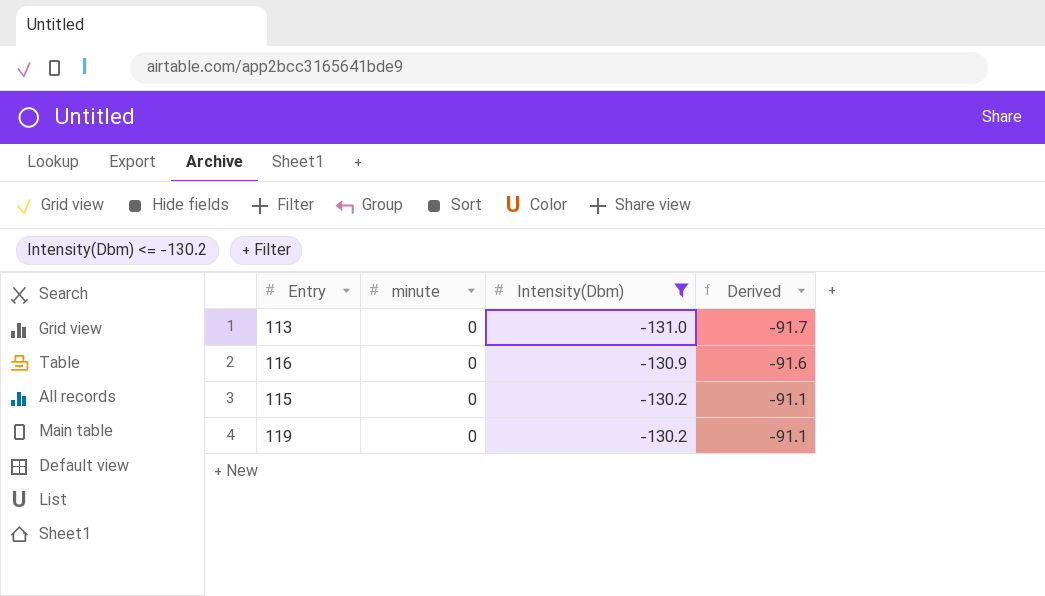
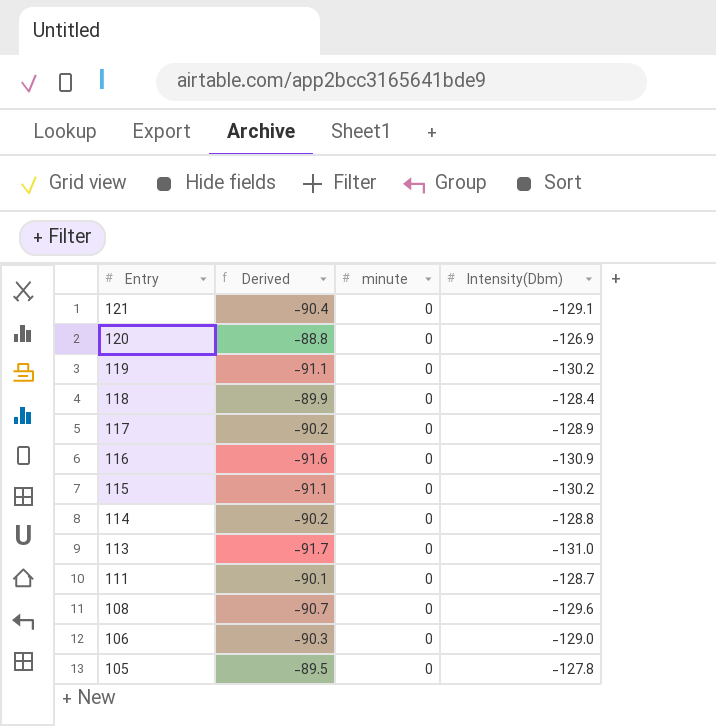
filter: Intensity(Dbm) <= -130.2 -> none
row order: Intensity(Dbm) ascending -> Entry descending
column Derived | position: 4 -> 2

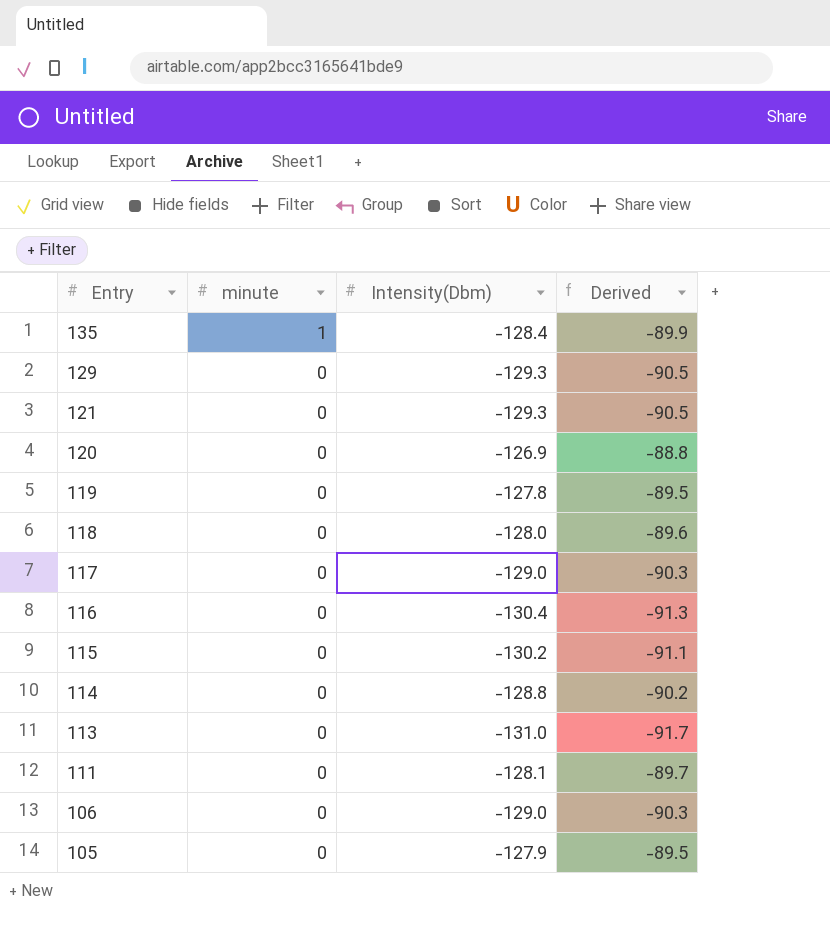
column Derived | position: 2 -> 4
row 108: -90.7 | 0 | -129.6 -> none
row 135: none -> 1 | -128.4 | -89.9
row 129: none -> 0 | -129.3 | -90.5
121 | Intensity(Dbm): -129.1 -> -129.3
121 | Derived: -90.4 -> -90.5
119 | Intensity(Dbm): -130.2 -> -127.8
119 | Derived: -91.1 -> -89.5
118 | Intensity(Dbm): -128.4 -> -128.0
118 | Derived: -89.9 -> -89.6
117 | Intensity(Dbm): -128.9 -> -129.0
117 | Derived: -90.2 -> -90.3
116 | Intensity(Dbm): -130.9 -> -130.4
116 | Derived: -91.6 -> -91.3
111 | Intensity(Dbm): -128.7 -> -128.1
111 | Derived: -90.1 -> -89.7
105 | Intensity(Dbm): -127.8 -> -127.9

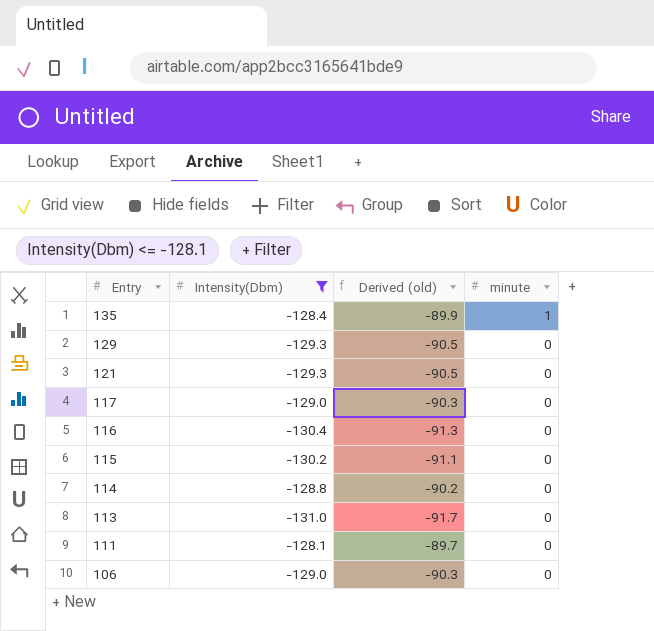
filter: none -> Intensity(Dbm) <= -128.1
column name: Derived -> Derived (old)
column minute | position: 2 -> 4

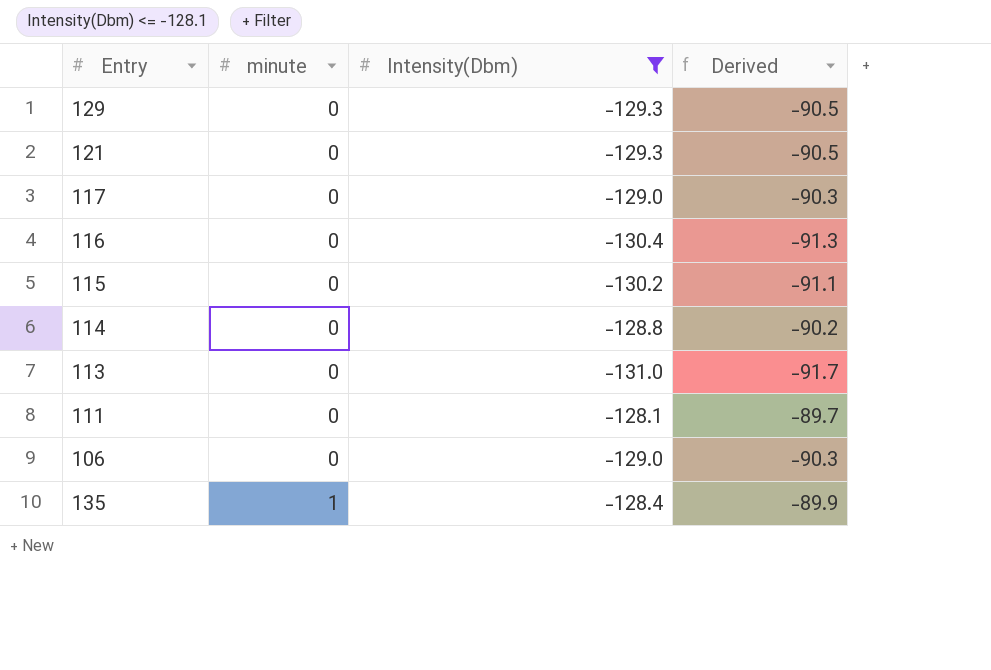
row order: Entry descending -> minute ascending
column minute | position: 4 -> 2
column name: Derived (old) -> Derived

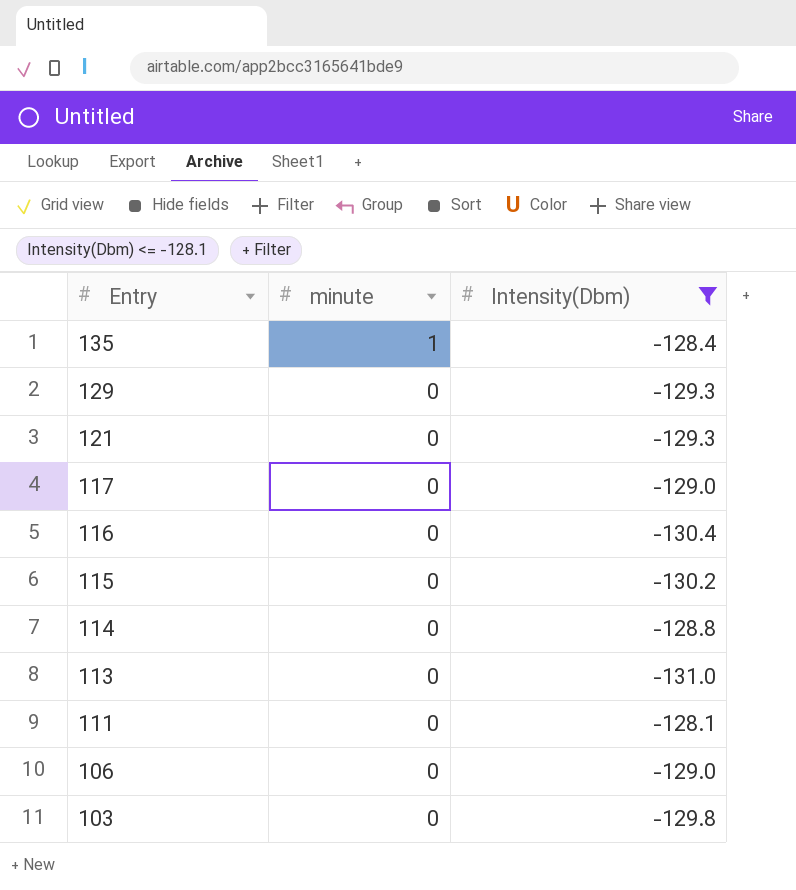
row order: minute ascending -> Entry descending
column Derived | formula: [Intensity(Dbm)] * 0.7 -> none
row 103: none -> 0 | -129.8

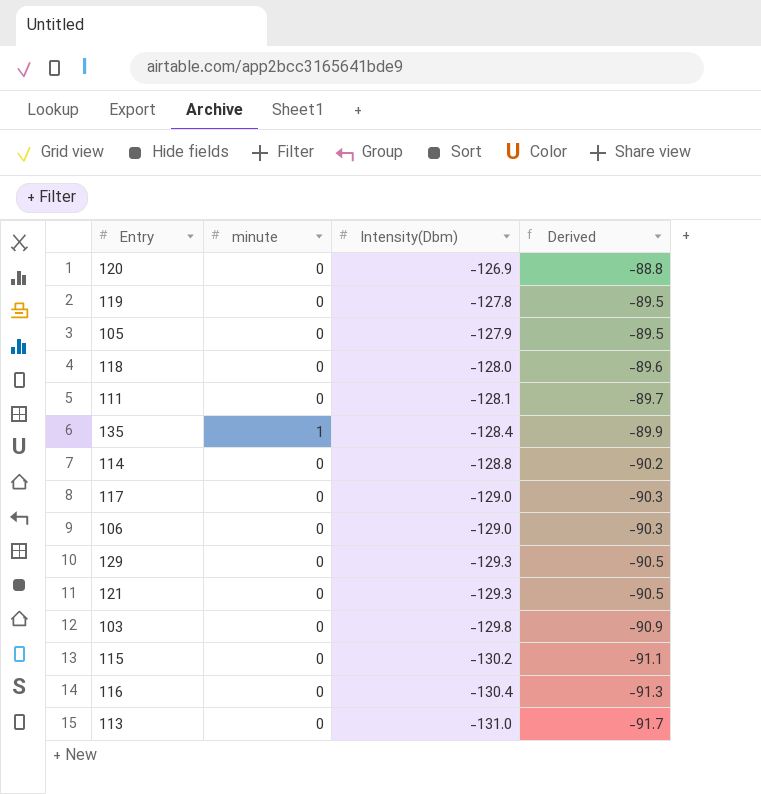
filter: Intensity(Dbm) <= -128.1 -> none
row order: Entry descending -> Intensity(Dbm) descending
column Derived | formula: none -> [Intensity(Dbm)] * 0.7

